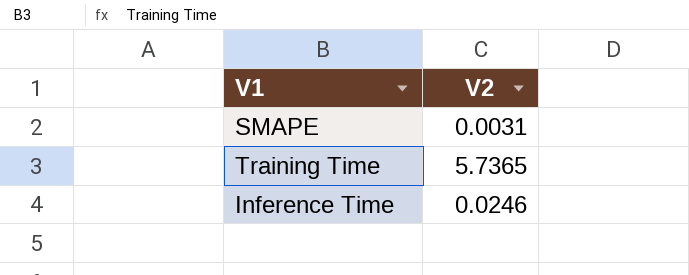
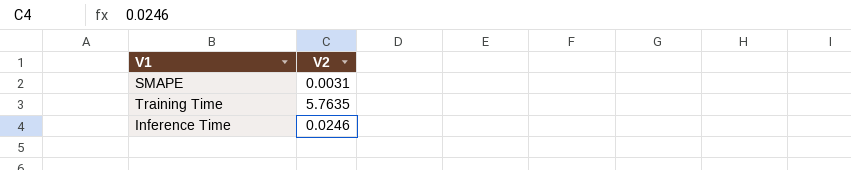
Training Time | V2: 5.7365 -> 5.7635

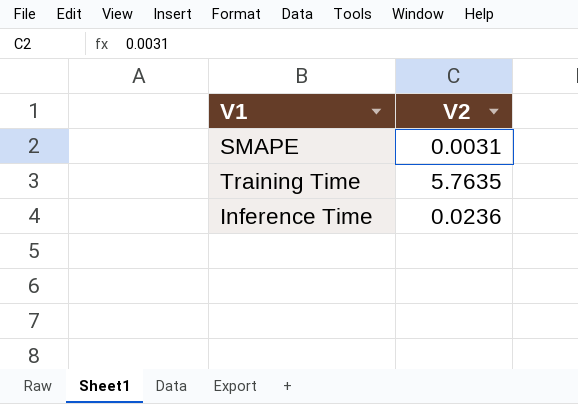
Inference Time | V2: 0.0246 -> 0.0236

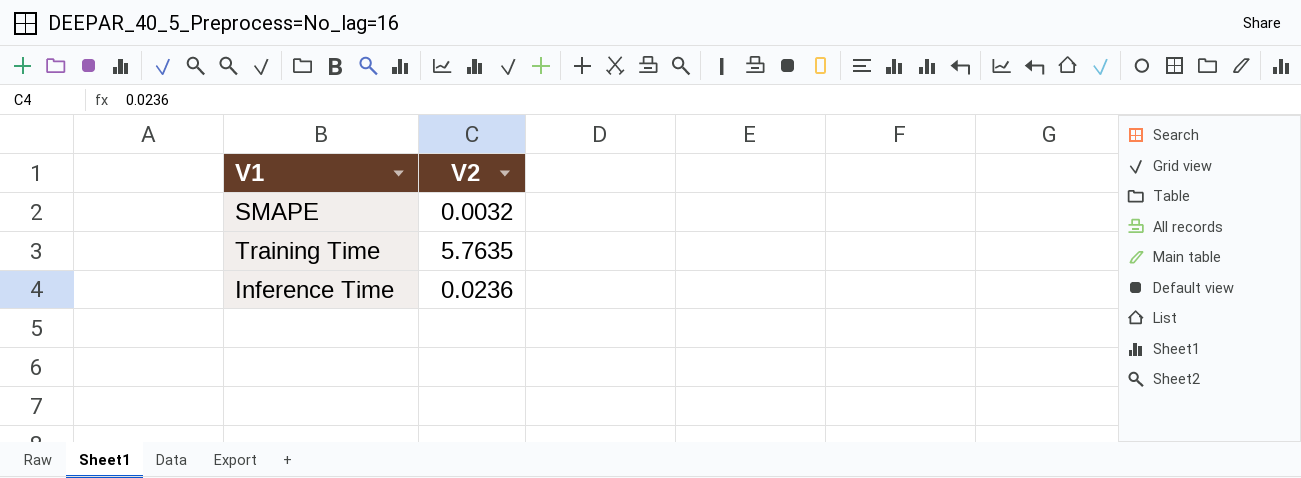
SMAPE | V2: 0.0031 -> 0.0032

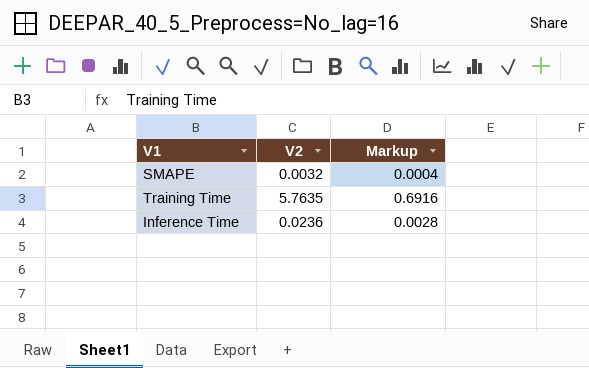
column Markup | formula: none -> [V2] * 0.12

